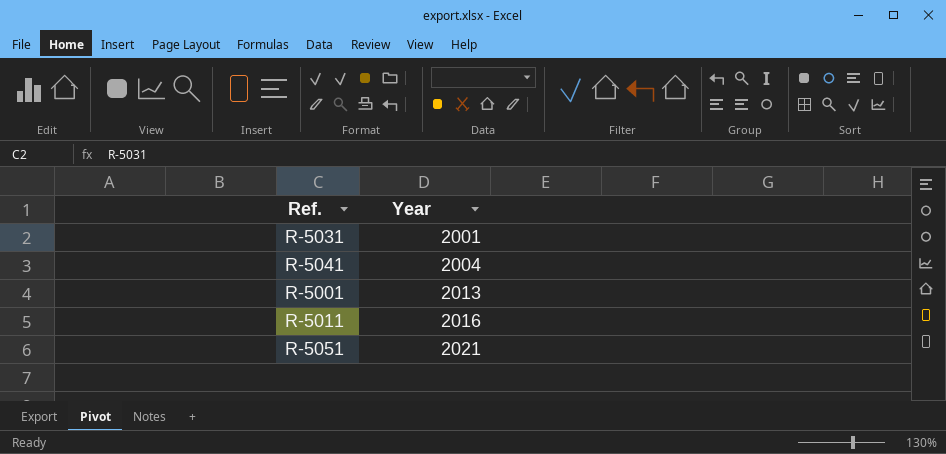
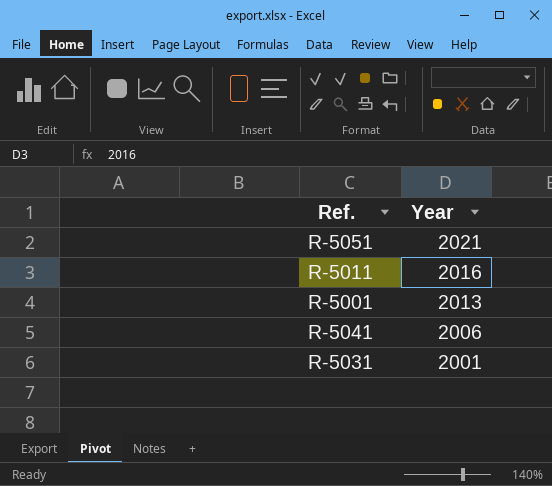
row order: Year ascending -> Year descending
R-5041 | Year: 2004 -> 2006

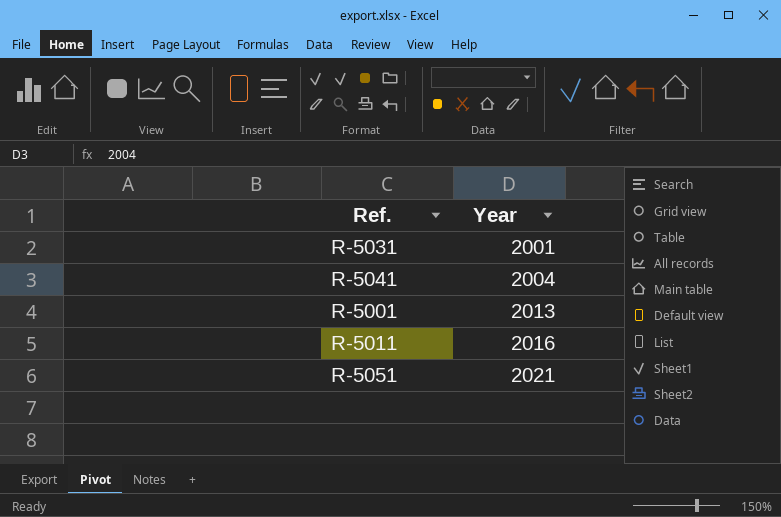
row order: Year descending -> Year ascending
R-5041 | Year: 2006 -> 2004

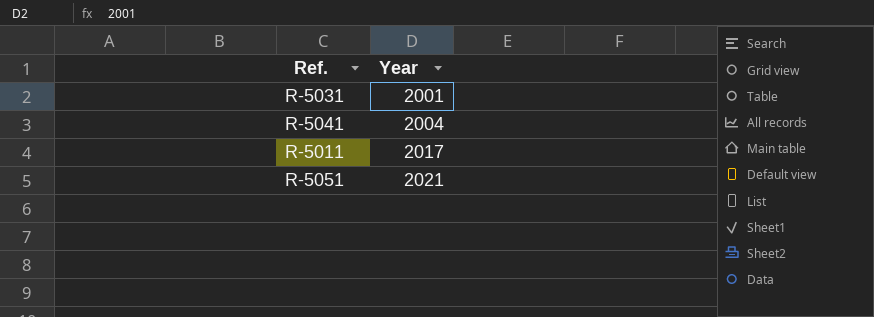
row R-5001: 2013 -> none
R-5011 | Year: 2016 -> 2017

